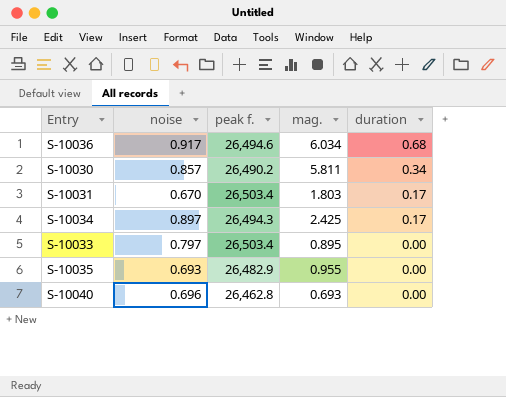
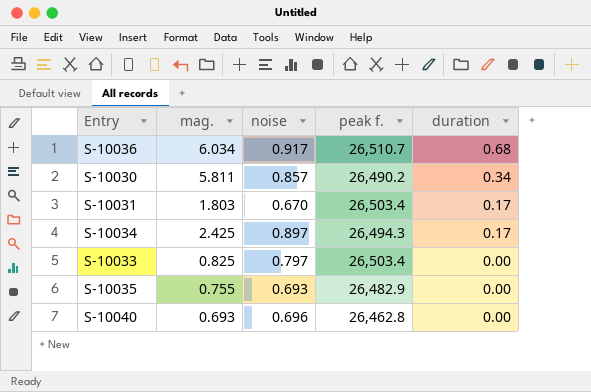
column mag. | position: 4 -> 2
S-10036 | peak f.: 26,494.6 -> 26,510.7
S-10033 | mag.: 0.895 -> 0.825
S-10035 | mag.: 0.955 -> 0.755

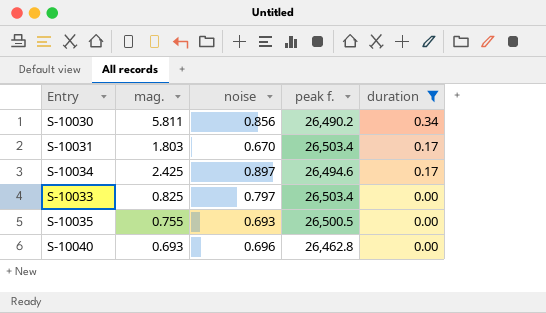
filter: none -> duration != 0.68
S-10030 | noise: 0.857 -> 0.856
S-10034 | peak f.: 26,494.3 -> 26,494.6
S-10035 | peak f.: 26,482.9 -> 26,500.5

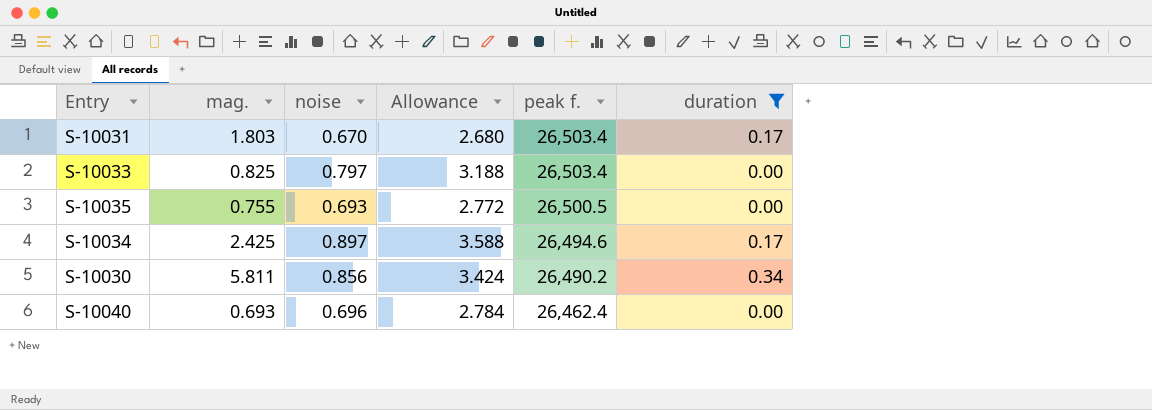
row order: duration descending -> peak f. descending
column Allowance | formula: none -> [noise] * 4
S-10040 | peak f.: 26,462.8 -> 26,462.4

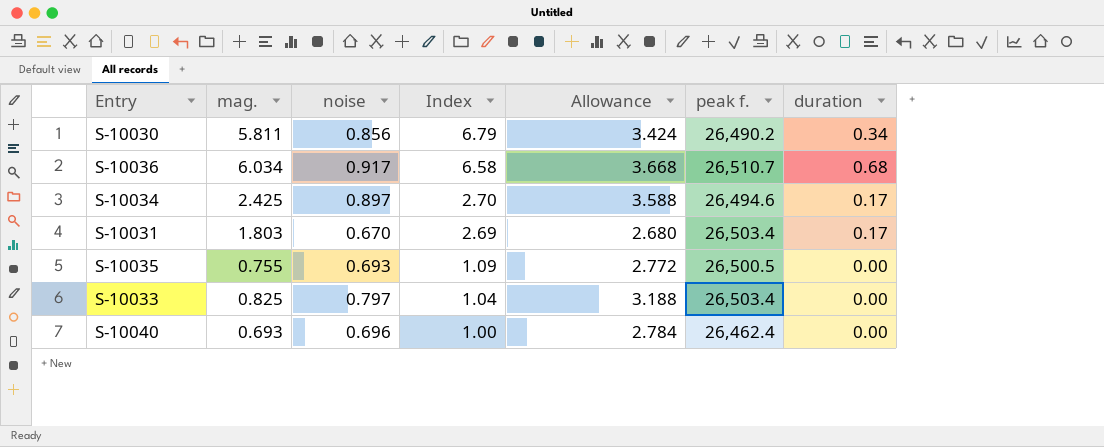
filter: duration != 0.68 -> none
row order: peak f. descending -> Index descending
column Index | formula: none -> [mag.] / [noise]

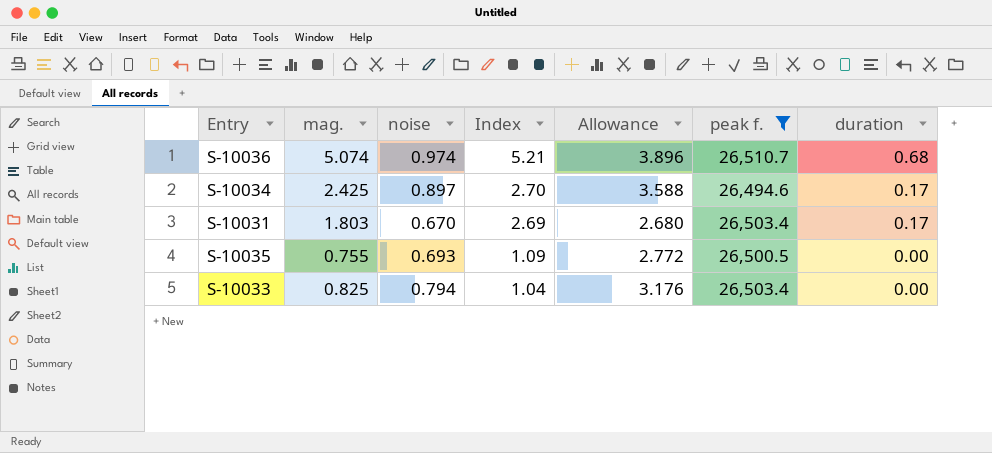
filter: none -> peak f. >= 26,494.6
S-10036 | mag.: 6.034 -> 5.074
S-10036 | noise: 0.917 -> 0.974
S-10036 | Index: 6.58 -> 5.21
S-10036 | Allowance: 3.668 -> 3.896
S-10033 | noise: 0.797 -> 0.794
S-10033 | Allowance: 3.188 -> 3.176

